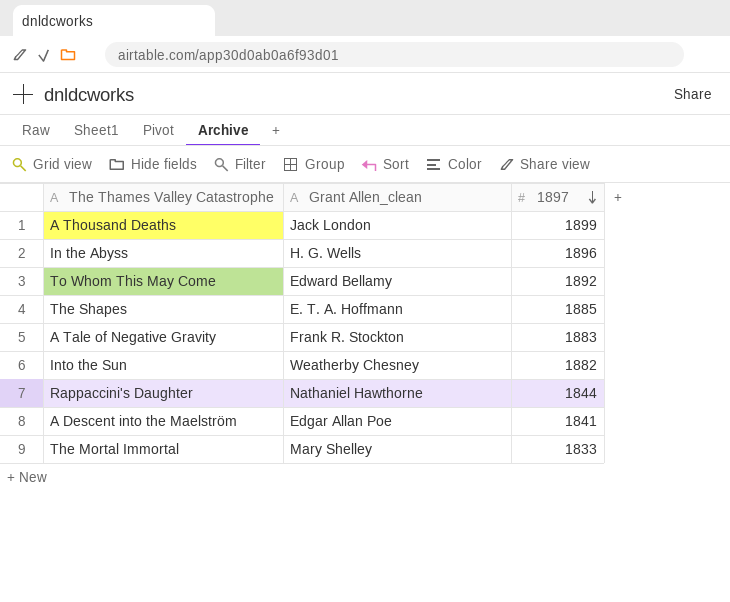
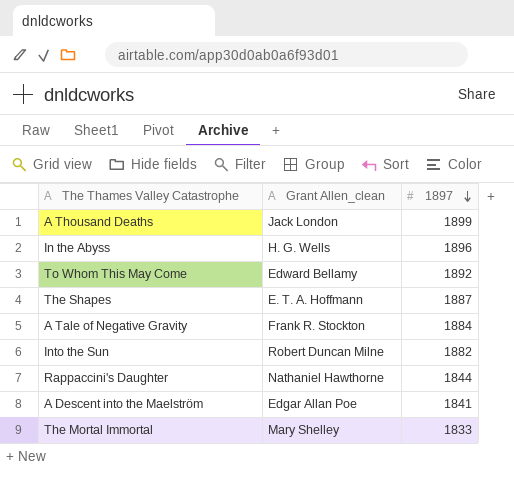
The Shapes | 1897: 1885 -> 1887
A Tale of Negative Gravity | 1897: 1883 -> 1884
Into the Sun | Grant Allen_clean: Weatherby Chesney -> Robert Duncan Milne

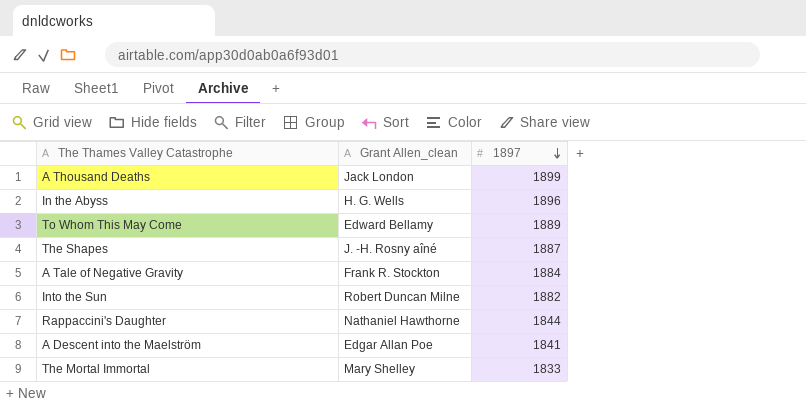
To Whom This May Come | 1897: 1892 -> 1889
The Shapes | Grant Allen_clean: E. T. A. Hoffmann -> J. -H. Rosny aîné

